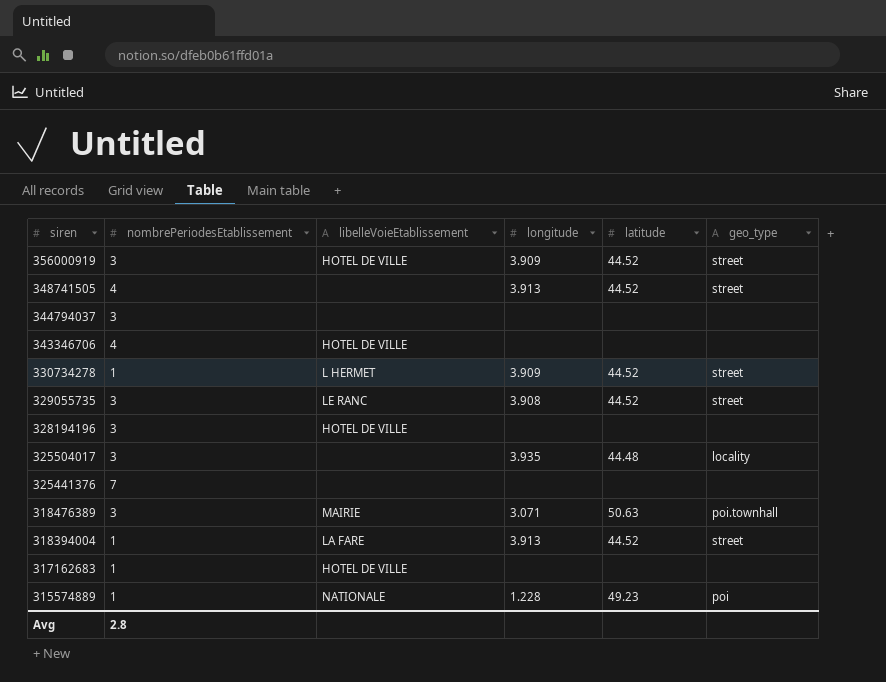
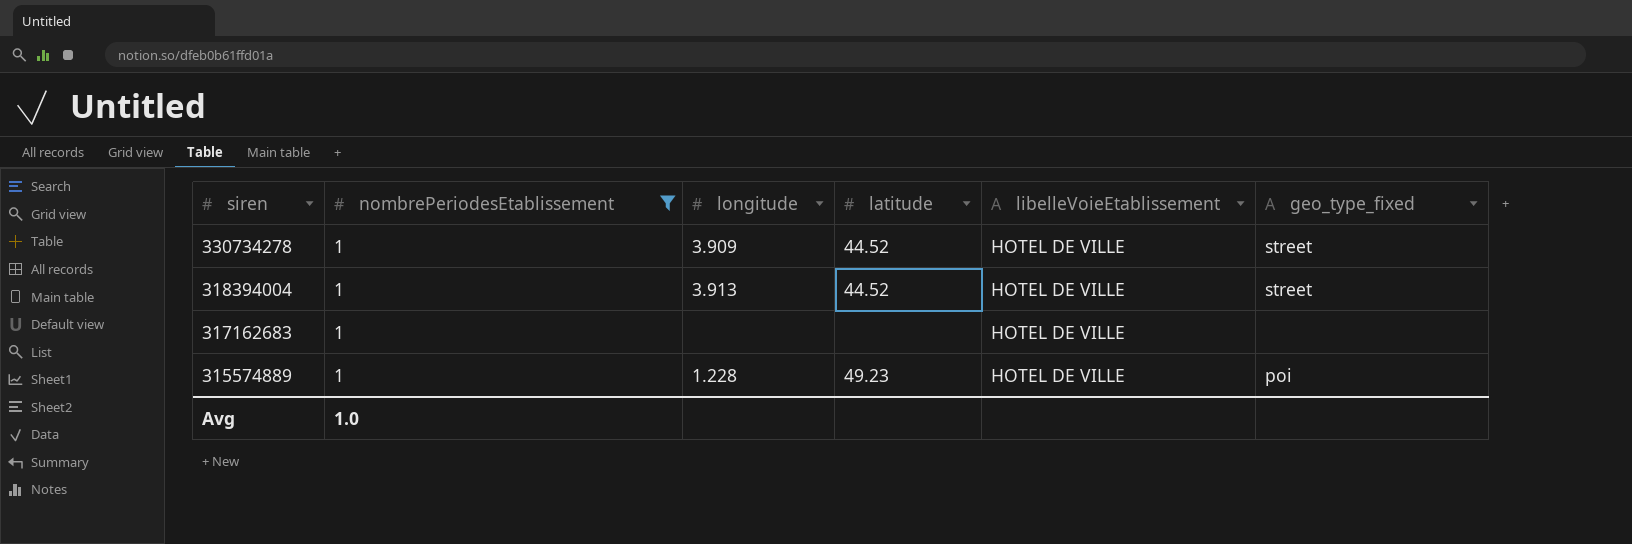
filter: none -> nombrePeriodesEtablissement = 1
column libelleVoieEtablissement | position: 3 -> 5
column name: geo_type -> geo_type_fixed
330734278 | libelleVoieEtablissement: L HERMET -> HOTEL DE VILLE
318394004 | libelleVoieEtablissement: LA FARE -> HOTEL DE VILLE
315574889 | libelleVoieEtablissement: NATIONALE -> HOTEL DE VILLE
Avg | nombrePeriodesEtablissement: 2.8 -> 1.0

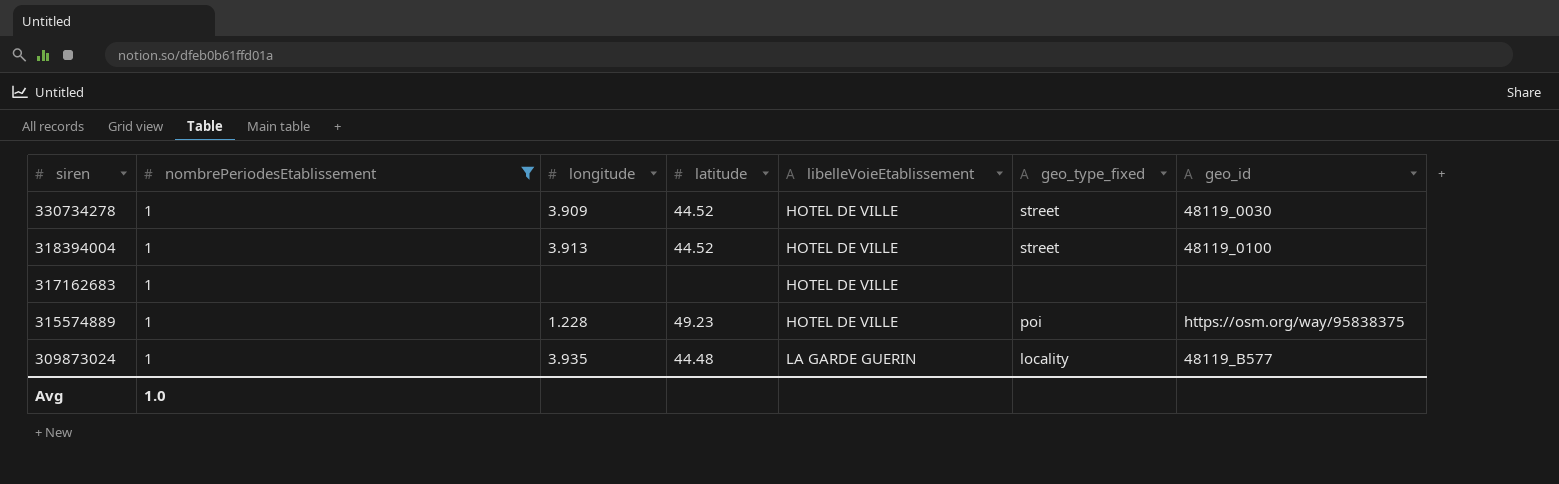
column geo_id | position: none -> 7
row 309873024: none -> 1 | 3.935 | 44.48 | LA GARDE GUERIN | locality | 48119_B577

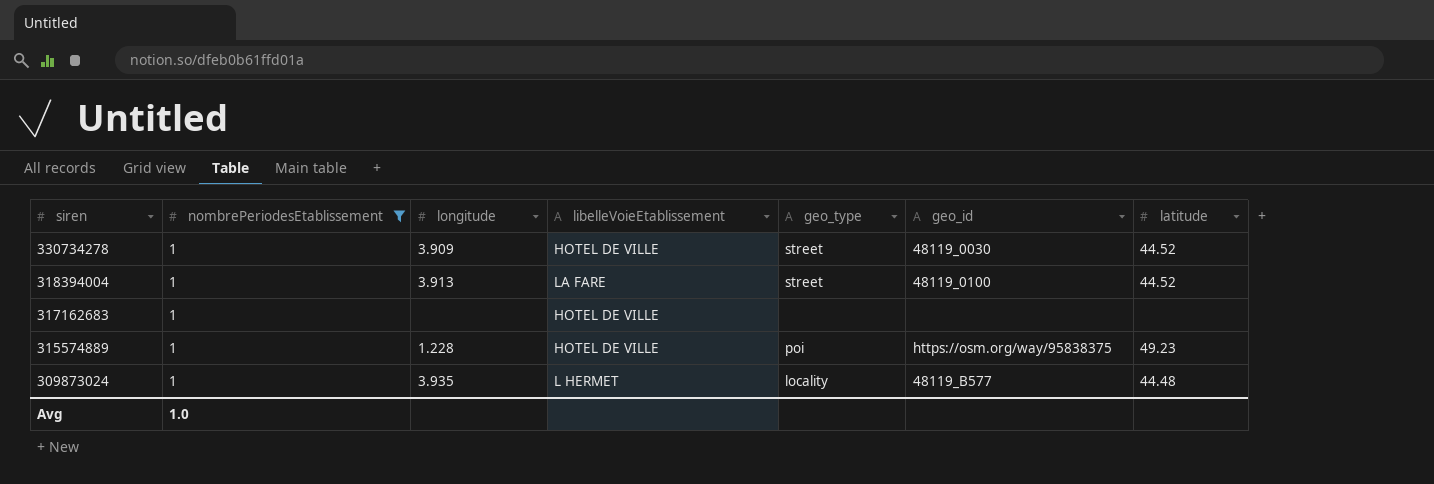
column name: geo_type_fixed -> geo_type
column latitude | position: 4 -> 7
318394004 | libelleVoieEtablissement: HOTEL DE VILLE -> LA FARE
309873024 | libelleVoieEtablissement: LA GARDE GUERIN -> L HERMET

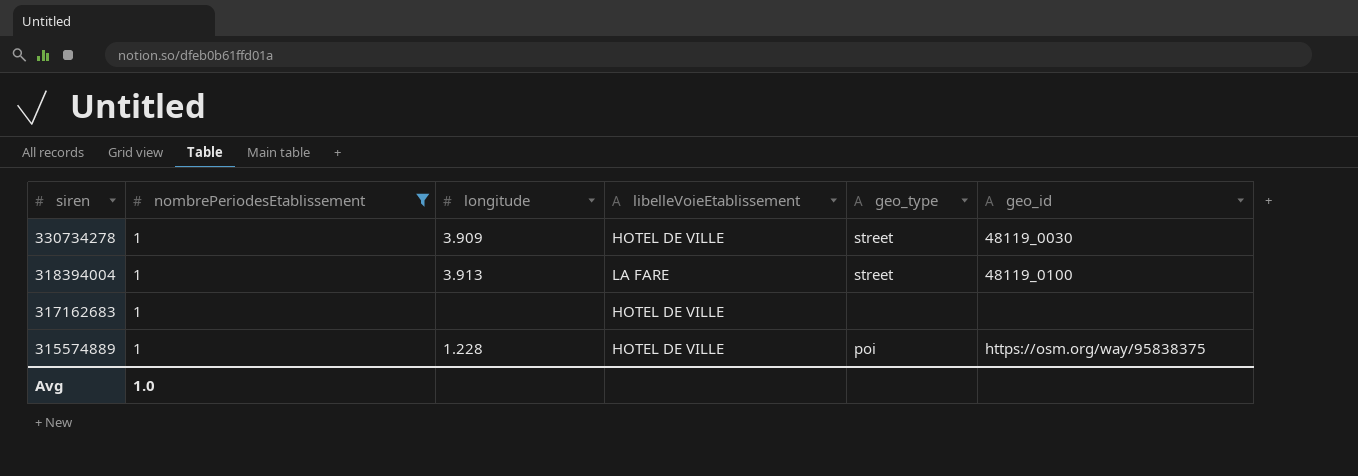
column latitude | position: 7 -> none
row 309873024: 1 | 3.935 | L HERMET | locality | 48119_B577 | 44.48 -> none

